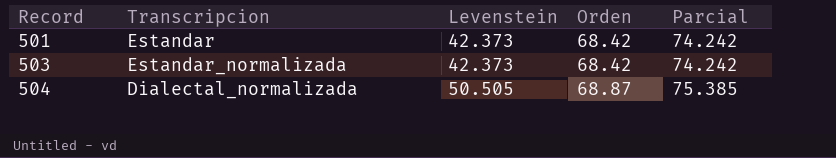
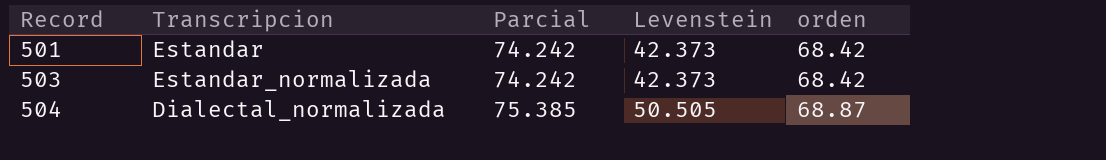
column Parcial | position: 5 -> 3
column name: Orden -> orden

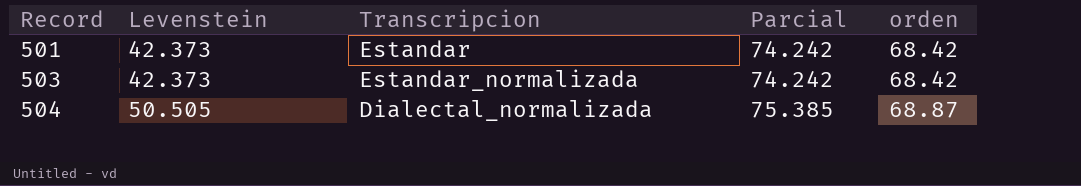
column Levenstein | position: 4 -> 2

